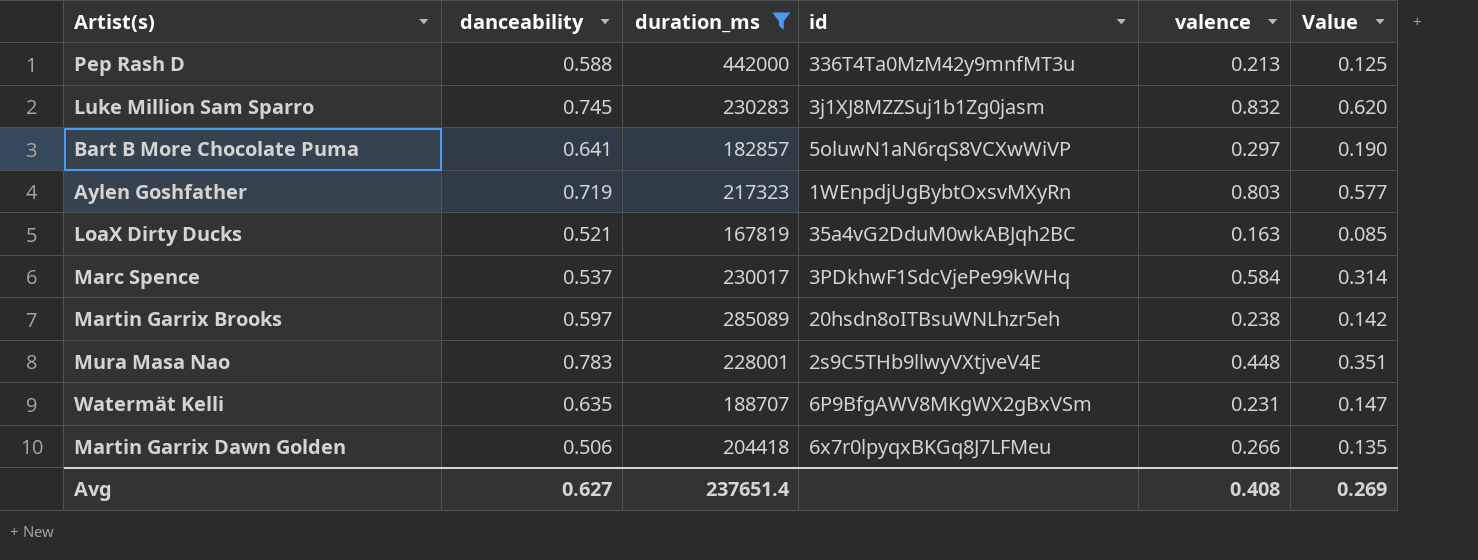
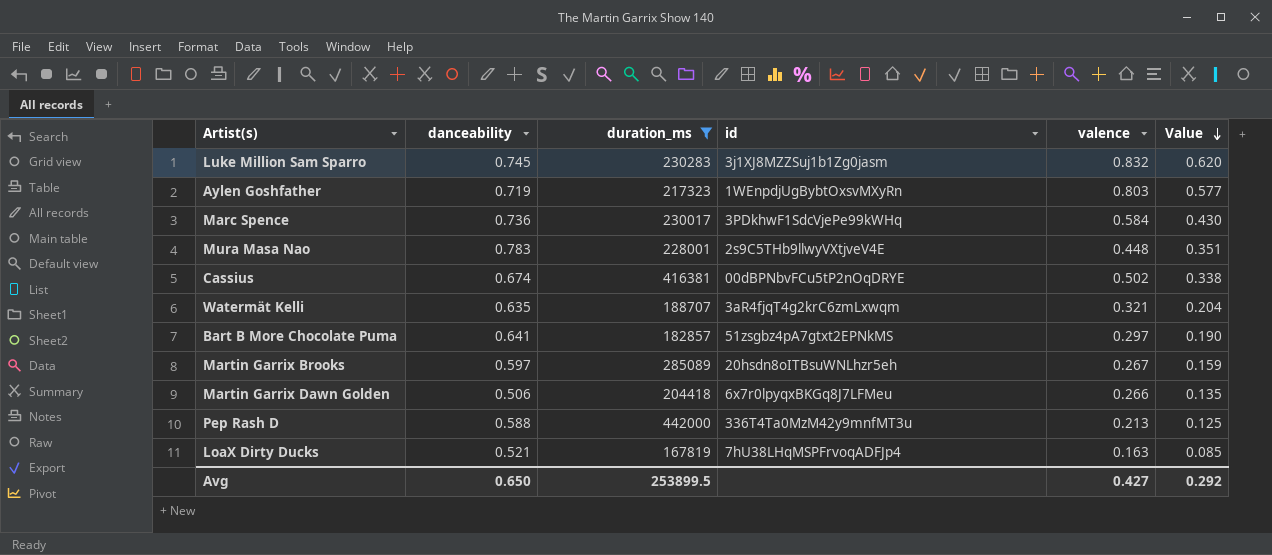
row order: none -> Value descending
Marc Spence | danceability: 0.537 -> 0.736
Marc Spence | Value: 0.314 -> 0.430
row Cassius: none -> 0.674 | 416381 | 00dBPNbvFCu5tP2nOqDRYE | 0.502 | 0.338
Watermät Kelli | id: 6P9BfgAWV8MKgWX2gBxVSm -> 3aR4fjqT4g2krC6zmLxwqm
Watermät Kelli | valence: 0.231 -> 0.321
Watermät Kelli | Value: 0.147 -> 0.204
Bart B More Chocolate Puma | id: 5oluwN1aN6rqS8VCXwWiVP -> 51zsgbz4pA7gtxt2EPNkMS
Martin Garrix Brooks | valence: 0.238 -> 0.267
Martin Garrix Brooks | Value: 0.142 -> 0.159
LoaX Dirty Ducks | id: 35a4vG2DduM0wkABJqh2BC -> 7hU38LHqMSPFrvoqADFJp4
Avg | danceability: 0.627 -> 0.650
Avg | duration_ms: 237651.4 -> 253899.5
Avg | valence: 0.408 -> 0.427
Avg | Value: 0.269 -> 0.292

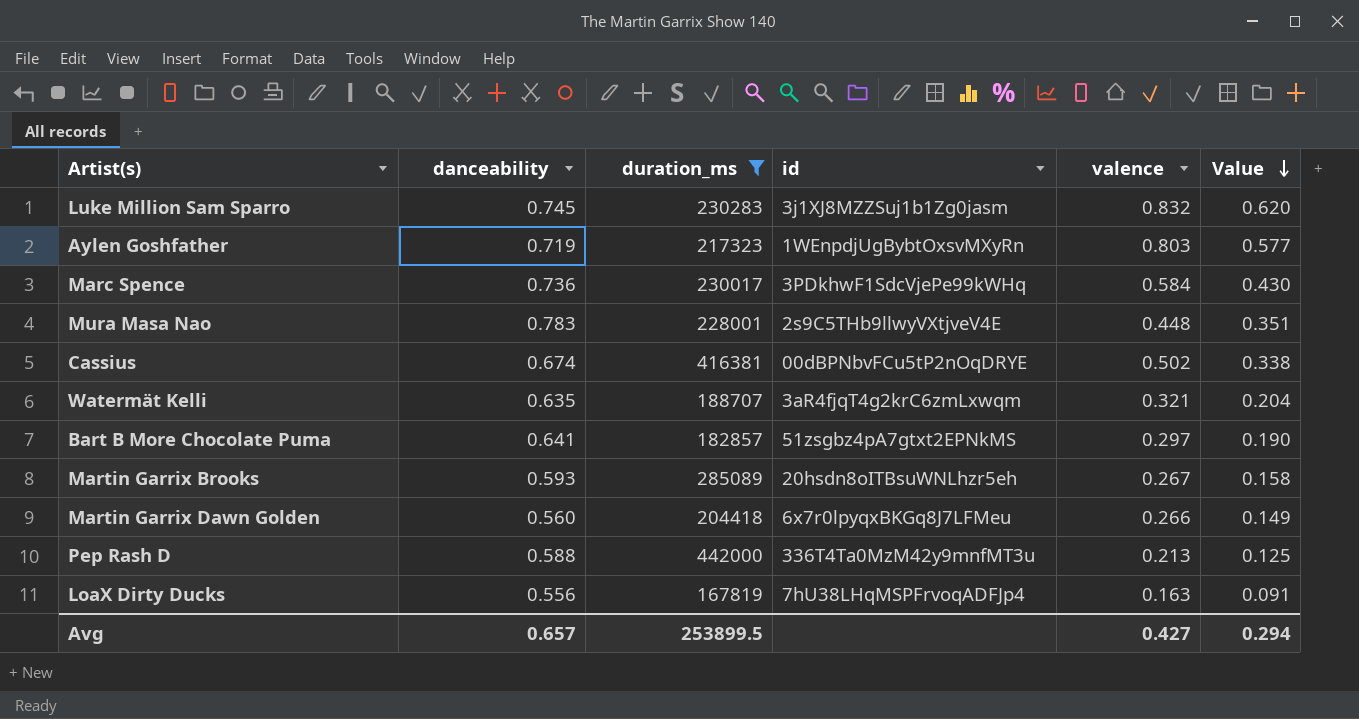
Martin Garrix Brooks | danceability: 0.597 -> 0.593
Martin Garrix Brooks | Value: 0.159 -> 0.158
Martin Garrix Dawn Golden | danceability: 0.506 -> 0.560
Martin Garrix Dawn Golden | Value: 0.135 -> 0.149
LoaX Dirty Ducks | danceability: 0.521 -> 0.556
LoaX Dirty Ducks | Value: 0.085 -> 0.091
Avg | danceability: 0.650 -> 0.657
Avg | Value: 0.292 -> 0.294

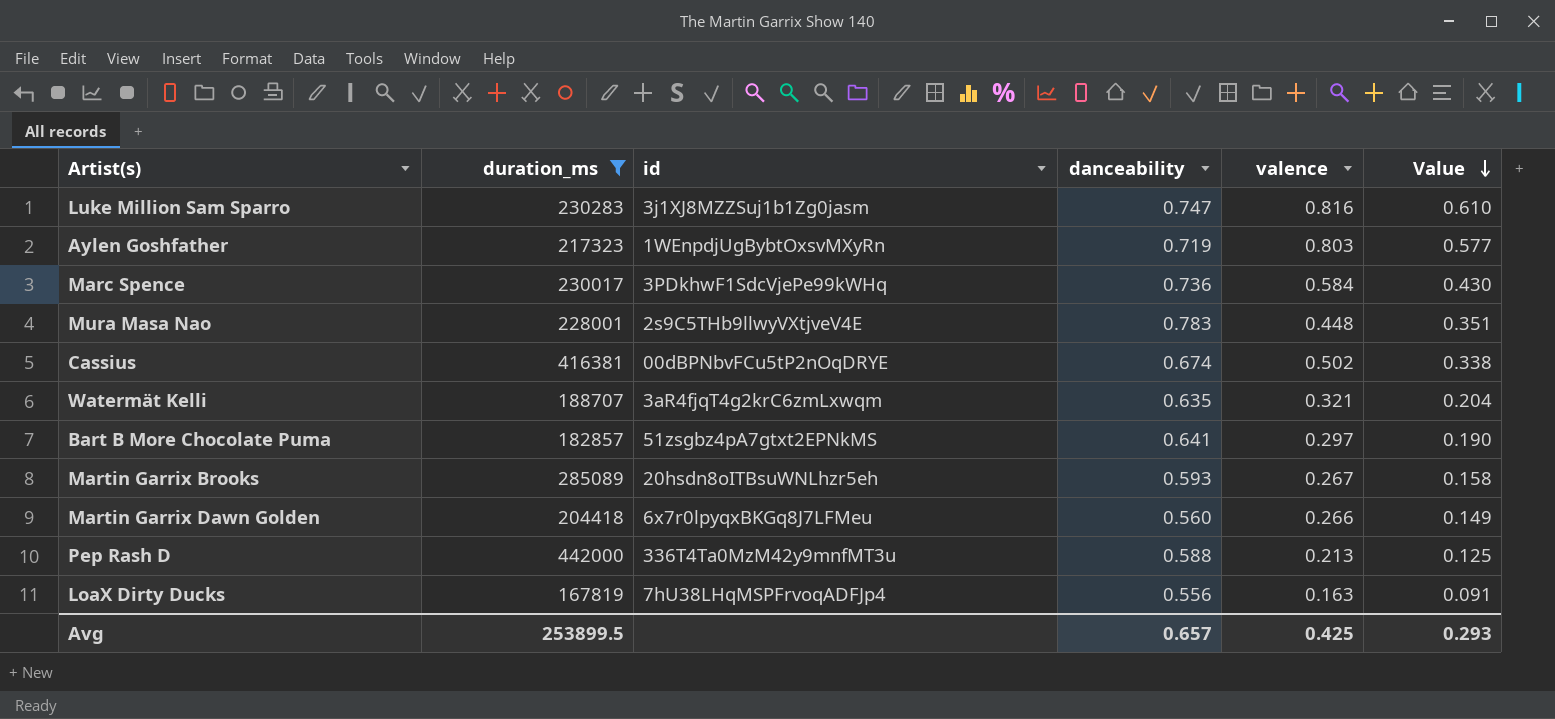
column danceability | position: 2 -> 4
Luke Million Sam Sparro | danceability: 0.745 -> 0.747
Luke Million Sam Sparro | valence: 0.832 -> 0.816
Luke Million Sam Sparro | Value: 0.620 -> 0.610
Avg | valence: 0.427 -> 0.425
Avg | Value: 0.294 -> 0.293

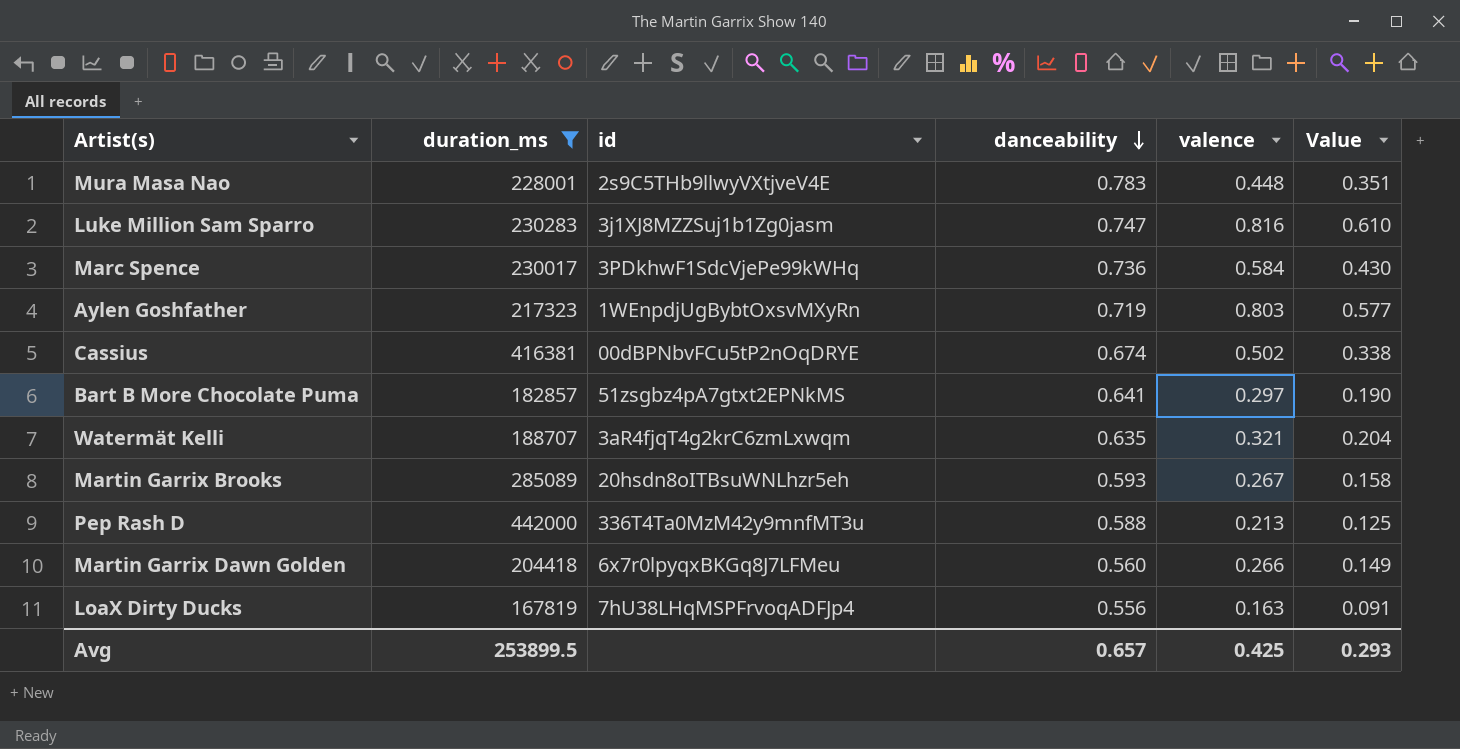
row order: Value descending -> danceability descending

